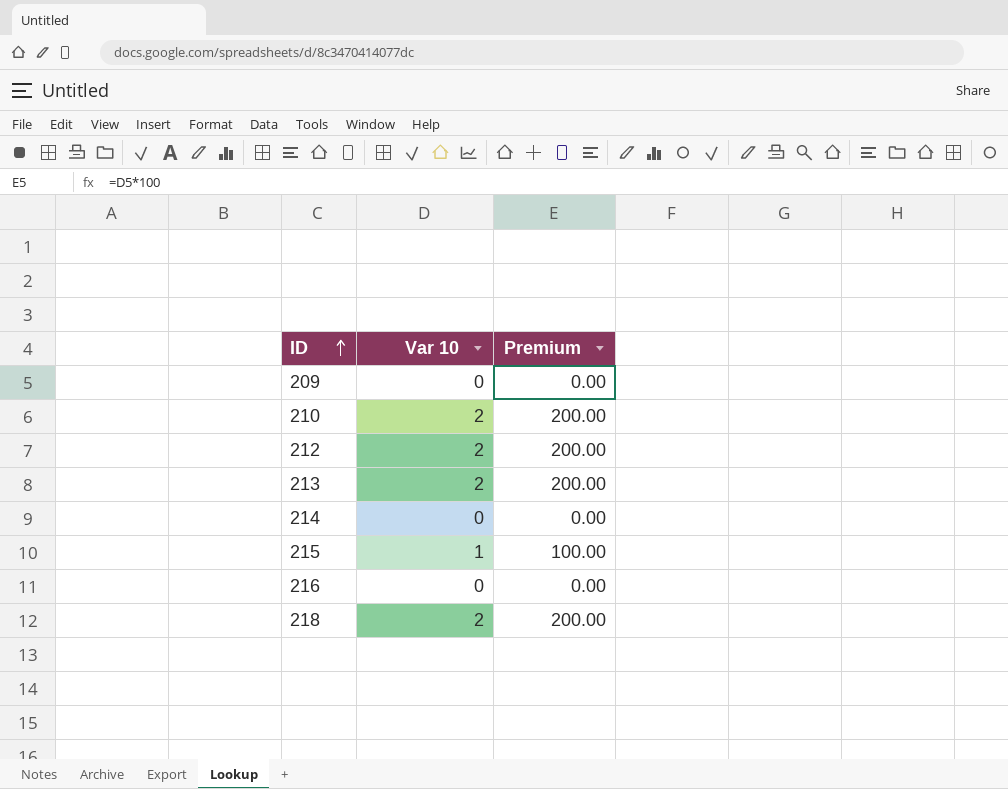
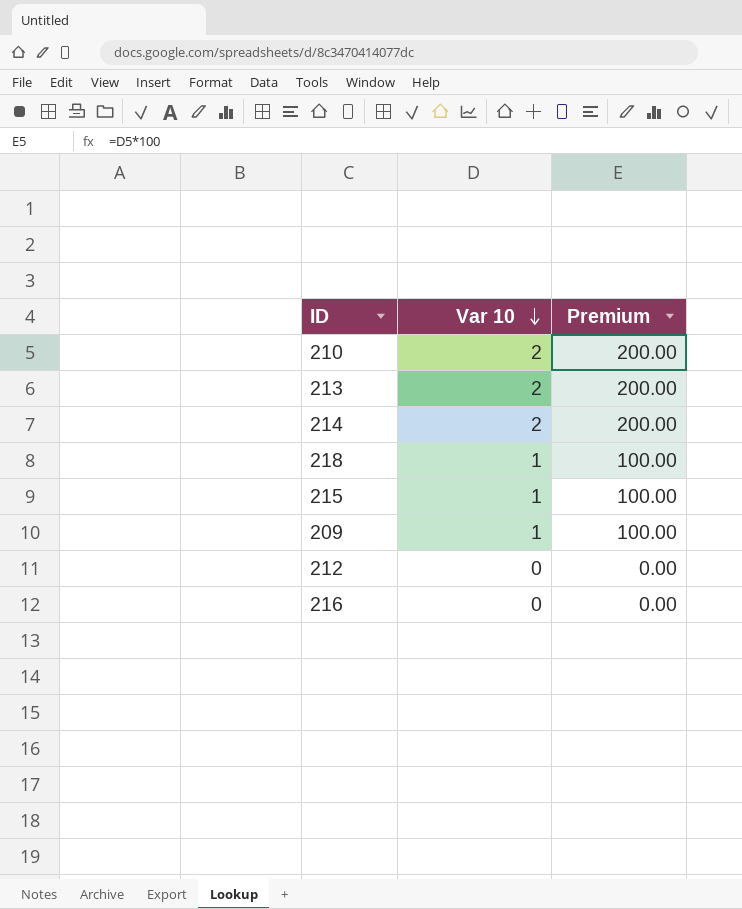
row order: ID ascending -> Var 10 descending
214 | Var 10: 0 -> 2
214 | Premium: 0.00 -> 200.00
218 | Var 10: 2 -> 1
218 | Premium: 200.00 -> 100.00
209 | Var 10: 0 -> 1
209 | Premium: 0.00 -> 100.00
212 | Var 10: 2 -> 0
212 | Premium: 200.00 -> 0.00

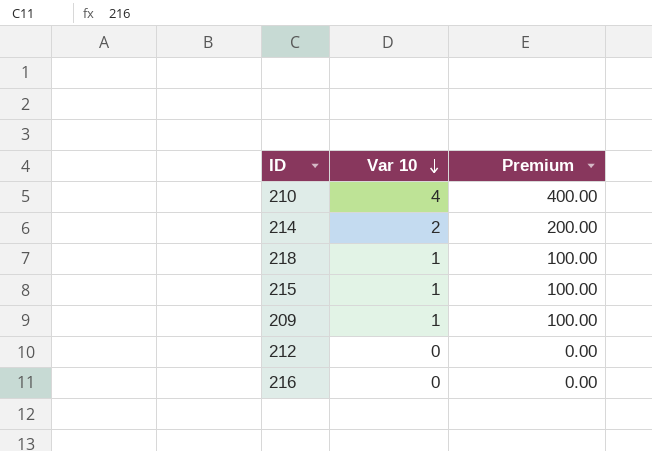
row 213: 2 | 200.00 -> none
210 | Var 10: 2 -> 4
210 | Premium: 200.00 -> 400.00

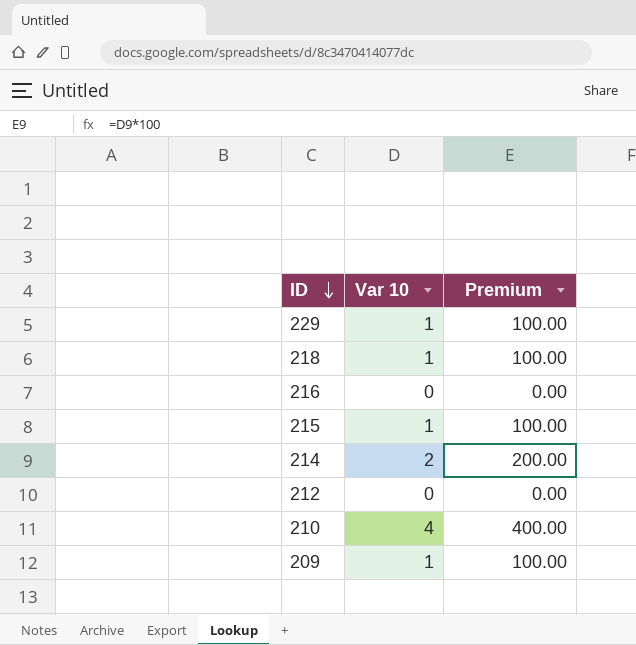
row order: Var 10 descending -> ID descending
row 229: none -> 1 | 100.00

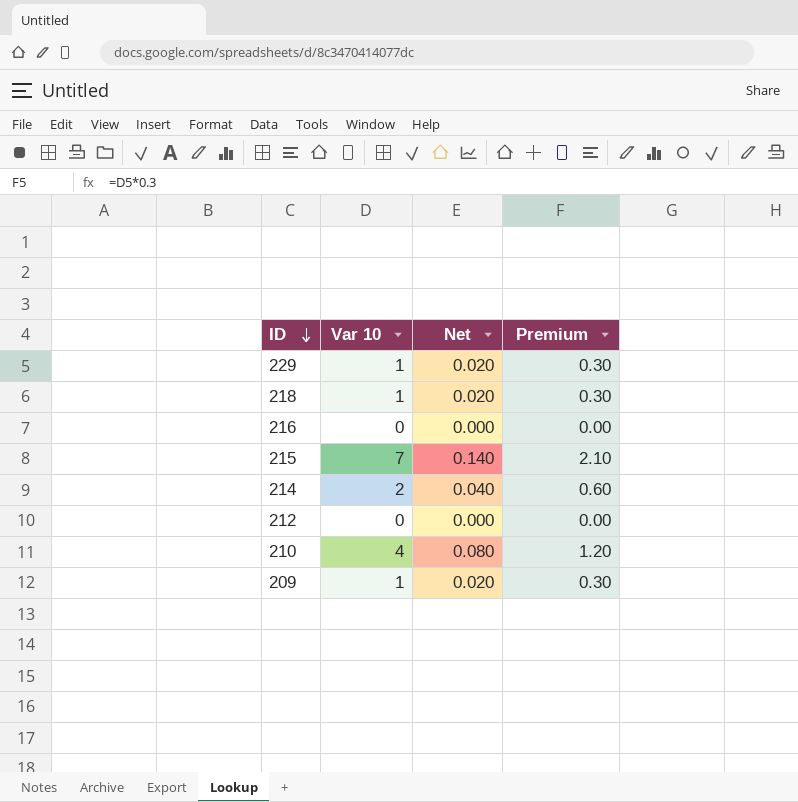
column Net | formula: none -> [Var 10] * 0.02
column Premium | formula: [Var 10] * 100 -> [Var 10] * 0.3
215 | Var 10: 1 -> 7

